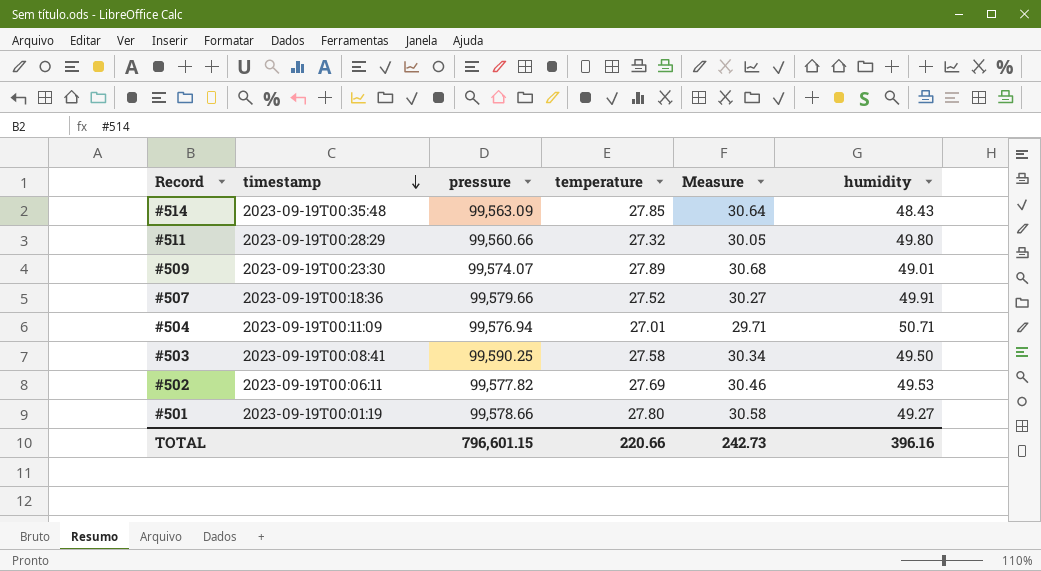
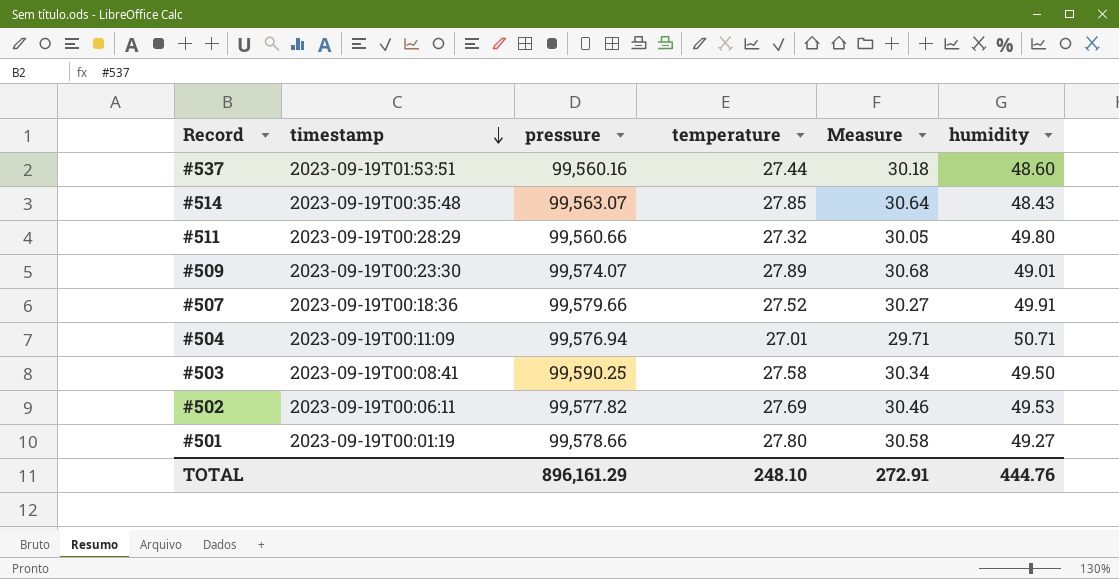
row #537: none -> 2023-09-19T01:53:51 | 99,560.16 | 27.44 | 30.18 | 48.60
#514 | pressure: 99,563.09 -> 99,563.07
TOTAL | pressure: 796,601.15 -> 896,161.29
TOTAL | temperature: 220.66 -> 248.10
TOTAL | Measure: 242.73 -> 272.91
TOTAL | humidity: 396.16 -> 444.76

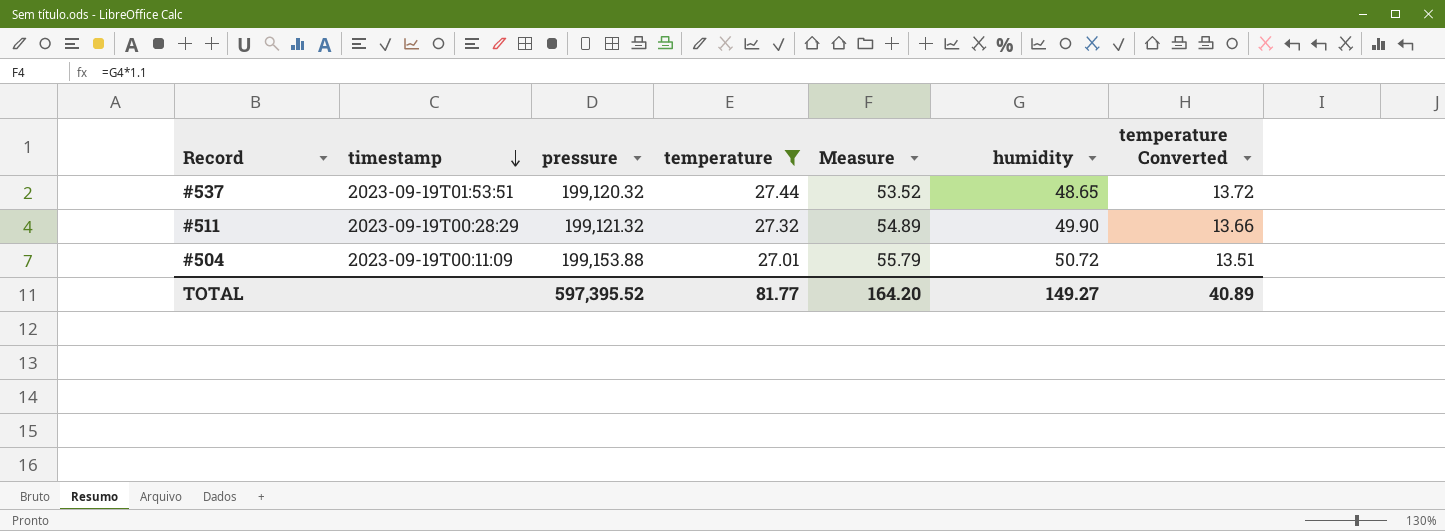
filter: none -> temperature <= 27.44
column Measure | formula: [temperature] * 1.1 -> [humidity] * 1.1
column temperature Converted | formula: none -> [temperature] * 0.5
#537 | pressure: 99,560.16 -> 199,120.32
#537 | humidity: 48.60 -> 48.65
#511 | pressure: 99,560.66 -> 199,121.32
#511 | humidity: 49.80 -> 49.90
#504 | pressure: 99,576.94 -> 199,153.88
#504 | humidity: 50.71 -> 50.72
TOTAL | pressure: 896,161.29 -> 597,395.52
TOTAL | temperature: 248.10 -> 81.77
TOTAL | Measure: 272.91 -> 164.20
TOTAL | humidity: 444.76 -> 149.27

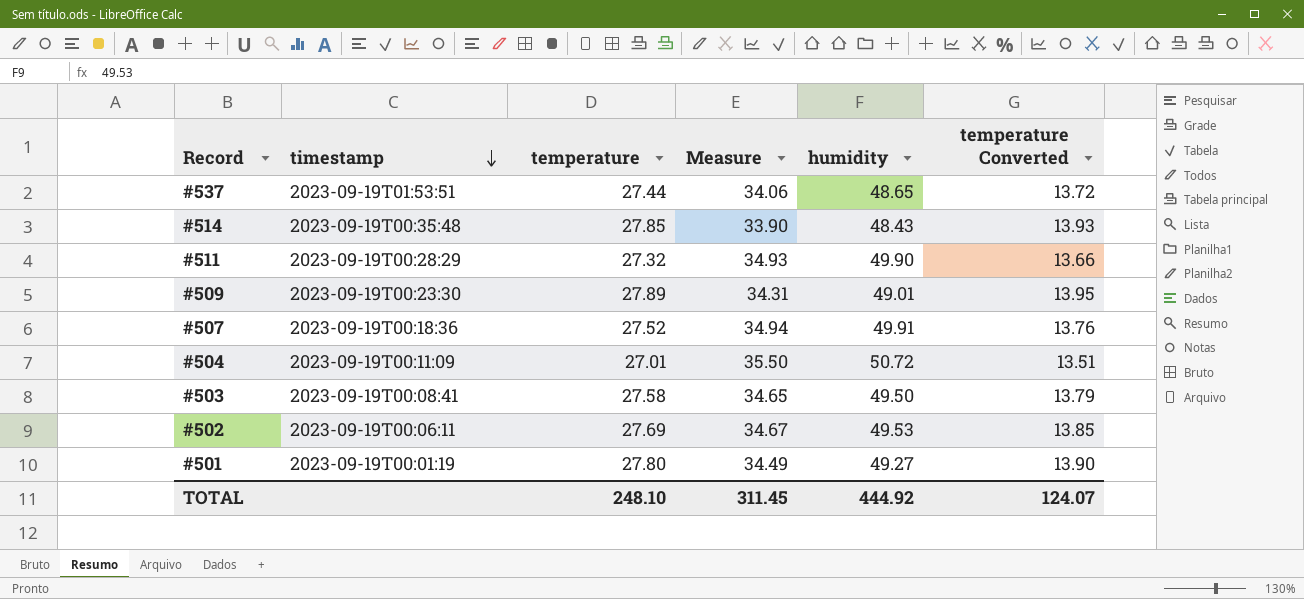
filter: temperature <= 27.44 -> none
column pressure | position: 3 -> none
column Measure | formula: [humidity] * 1.1 -> [humidity] * 0.7
TOTAL | temperature: 81.77 -> 248.10
TOTAL | Measure: 164.20 -> 311.45
TOTAL | humidity: 149.27 -> 444.92
TOTAL | temperature Converted: 40.89 -> 124.07

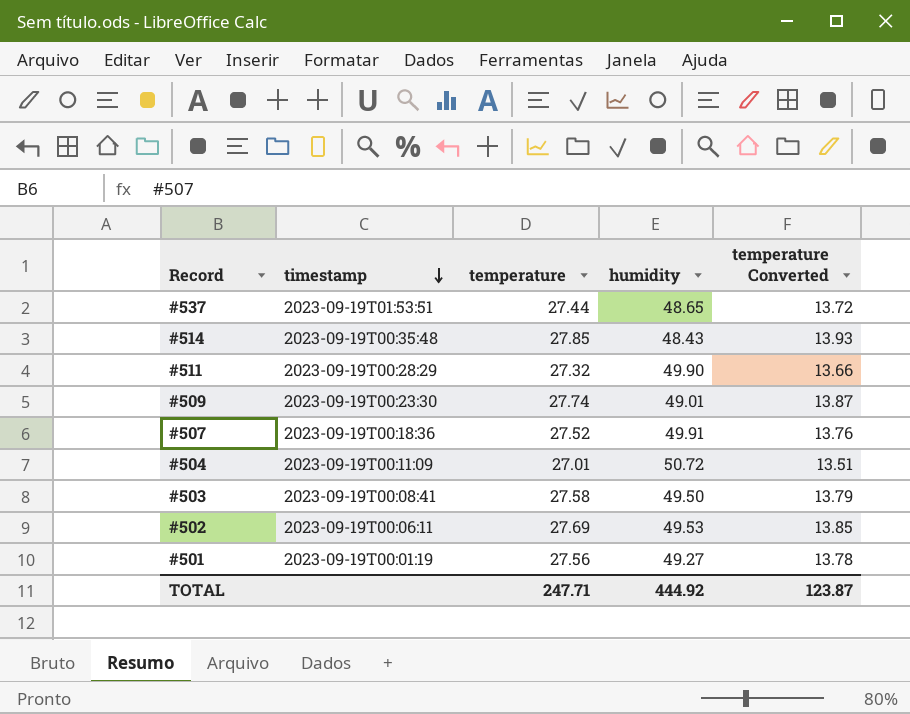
column Measure | formula: [humidity] * 0.7 -> none
#509 | temperature: 27.89 -> 27.74
#509 | temperature Converted: 13.95 -> 13.87
#501 | temperature: 27.80 -> 27.56
#501 | temperature Converted: 13.90 -> 13.78
TOTAL | temperature: 248.10 -> 247.71
TOTAL | temperature Converted: 124.07 -> 123.87

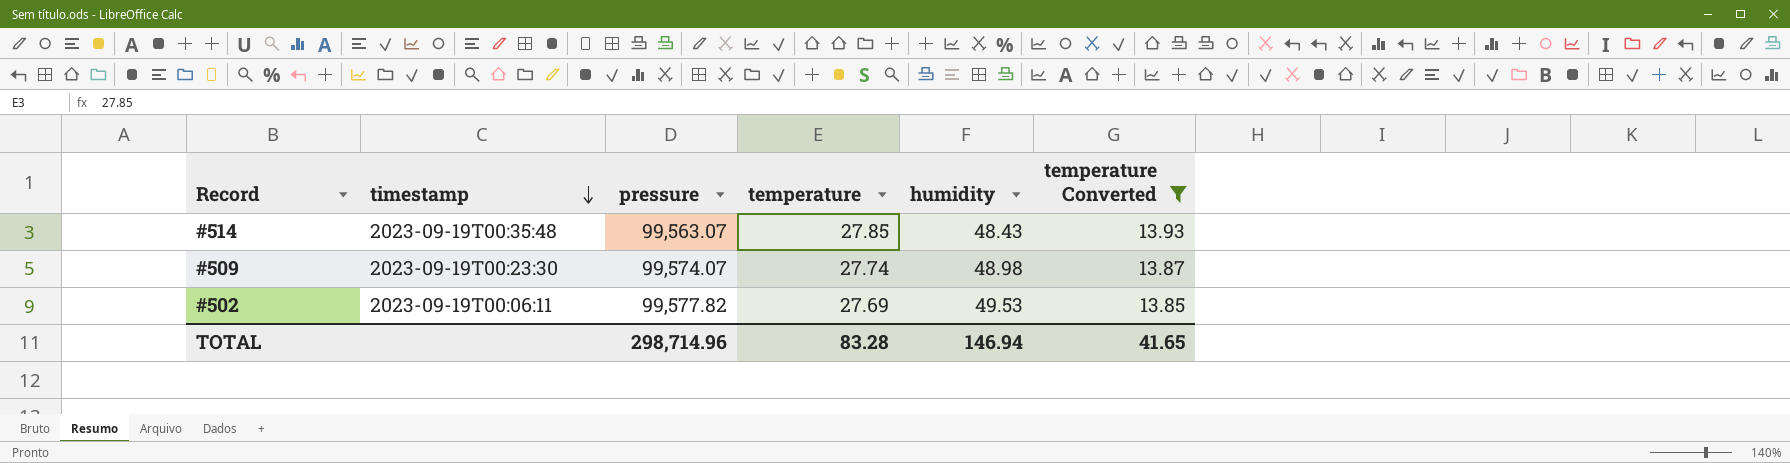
filter: none -> temperature Converted >= 13.85
column pressure | position: none -> 3
#509 | humidity: 49.01 -> 48.98
TOTAL | temperature: 247.71 -> 83.28
TOTAL | humidity: 444.92 -> 146.94
TOTAL | temperature Converted: 123.87 -> 41.65

